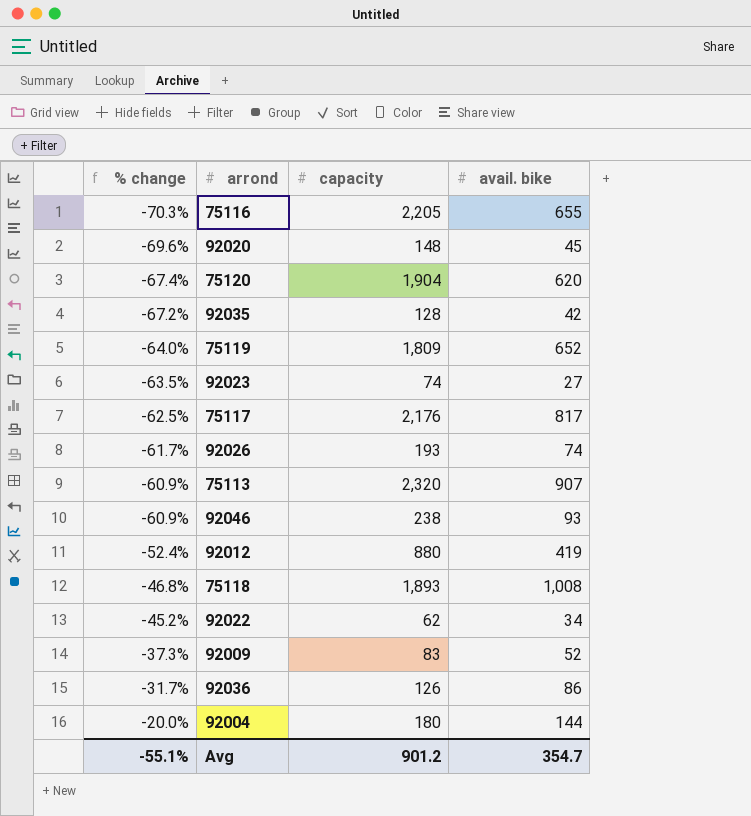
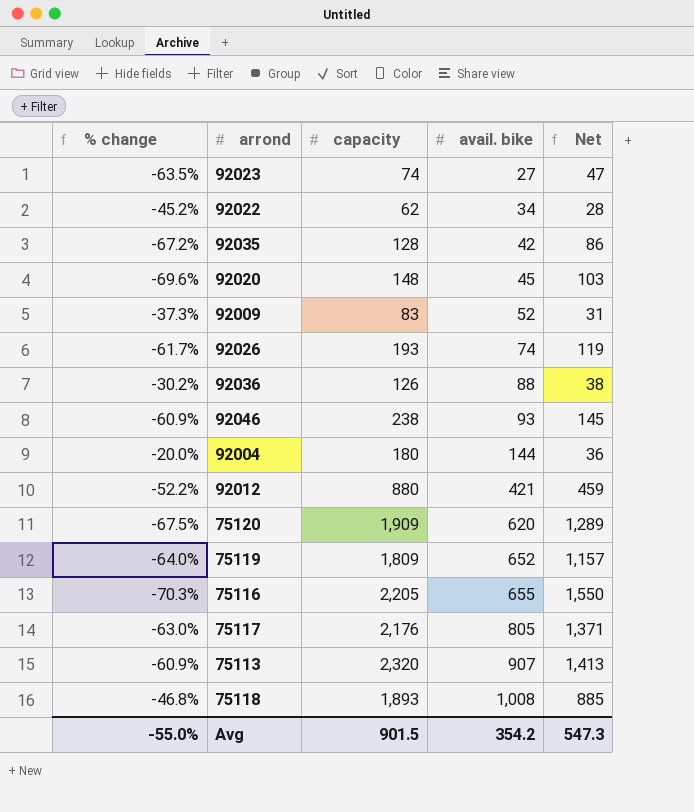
row order: % change ascending -> avail. bike ascending
column Net | formula: none -> [capacity] - [avail. bike]
92036 | % change: -31.7% -> -30.2%
92036 | avail. bike: 86 -> 88
92012 | % change: -52.4% -> -52.2%
92012 | avail. bike: 419 -> 421
75120 | % change: -67.4% -> -67.5%
75120 | capacity: 1,904 -> 1,909
75117 | % change: -62.5% -> -63.0%
75117 | avail. bike: 817 -> 805
Avg | % change: -55.1% -> -55.0%
Avg | capacity: 901.2 -> 901.5
Avg | avail. bike: 354.7 -> 354.2

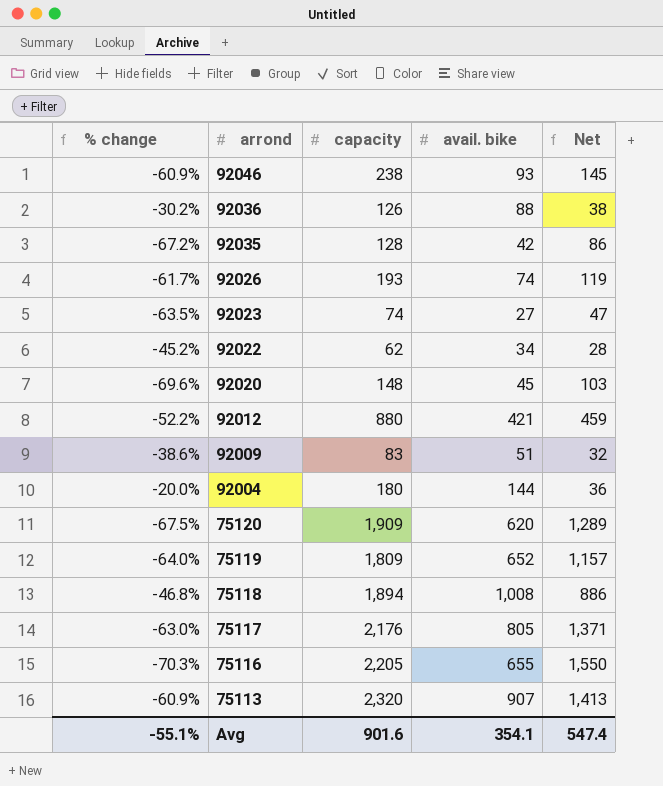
row order: avail. bike ascending -> arrond descending
92009 | % change: -37.3% -> -38.6%
92009 | avail. bike: 52 -> 51
92009 | Net: 31 -> 32
75118 | capacity: 1,893 -> 1,894
75118 | Net: 885 -> 886
Avg | % change: -55.0% -> -55.1%
Avg | capacity: 901.5 -> 901.6
Avg | avail. bike: 354.2 -> 354.1
Avg | Net: 547.3 -> 547.4

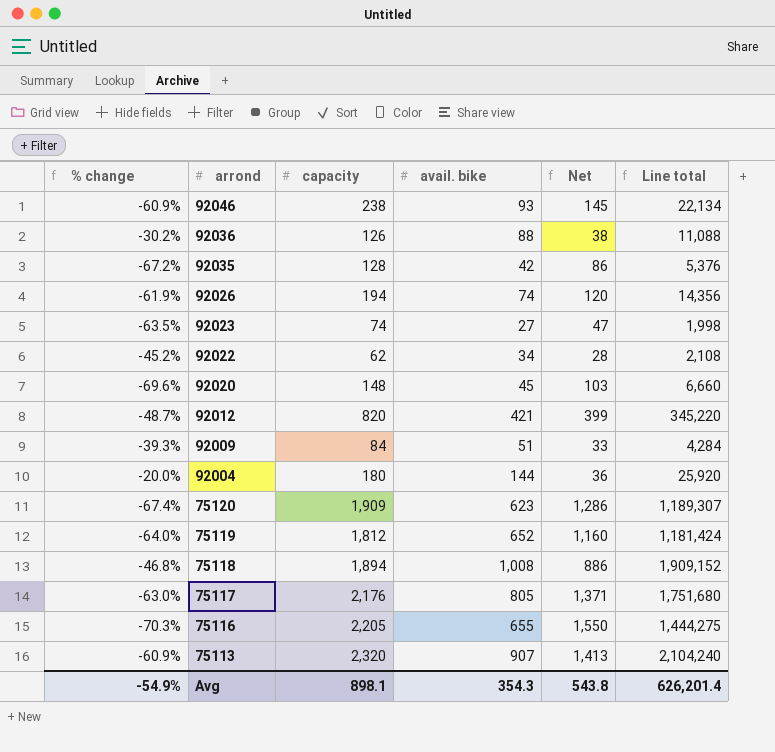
column Line total | formula: none -> [capacity] * [avail. bike]
92026 | % change: -61.7% -> -61.9%
92026 | capacity: 193 -> 194
92026 | Net: 119 -> 120
92012 | % change: -52.2% -> -48.7%
92012 | capacity: 880 -> 820
92012 | Net: 459 -> 399
92009 | % change: -38.6% -> -39.3%
92009 | capacity: 83 -> 84
92009 | Net: 32 -> 33
75120 | % change: -67.5% -> -67.4%
75120 | avail. bike: 620 -> 623
75120 | Net: 1,289 -> 1,286
75119 | capacity: 1,809 -> 1,812
75119 | Net: 1,157 -> 1,160
Avg | % change: -55.1% -> -54.9%
Avg | capacity: 901.6 -> 898.1
Avg | avail. bike: 354.1 -> 354.3
Avg | Net: 547.4 -> 543.8

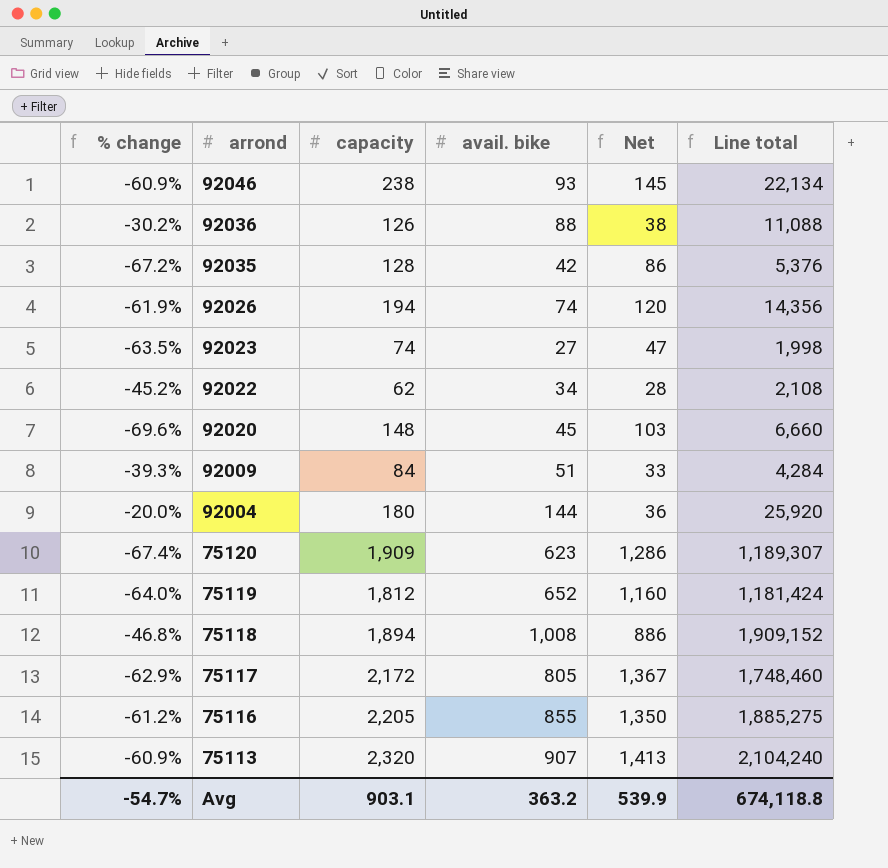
row 92012: -48.7% | 820 | 421 | 399 | 345,220 -> none
75117 | % change: -63.0% -> -62.9%
75117 | capacity: 2,176 -> 2,172
75117 | Net: 1,371 -> 1,367
75117 | Line total: 1,751,680 -> 1,748,460
75116 | % change: -70.3% -> -61.2%
75116 | avail. bike: 655 -> 855
75116 | Net: 1,550 -> 1,350
75116 | Line total: 1,444,275 -> 1,885,275
Avg | % change: -54.9% -> -54.7%
Avg | capacity: 898.1 -> 903.1
Avg | avail. bike: 354.3 -> 363.2
Avg | Net: 543.8 -> 539.9
Avg | Line total: 626,201.4 -> 674,118.8

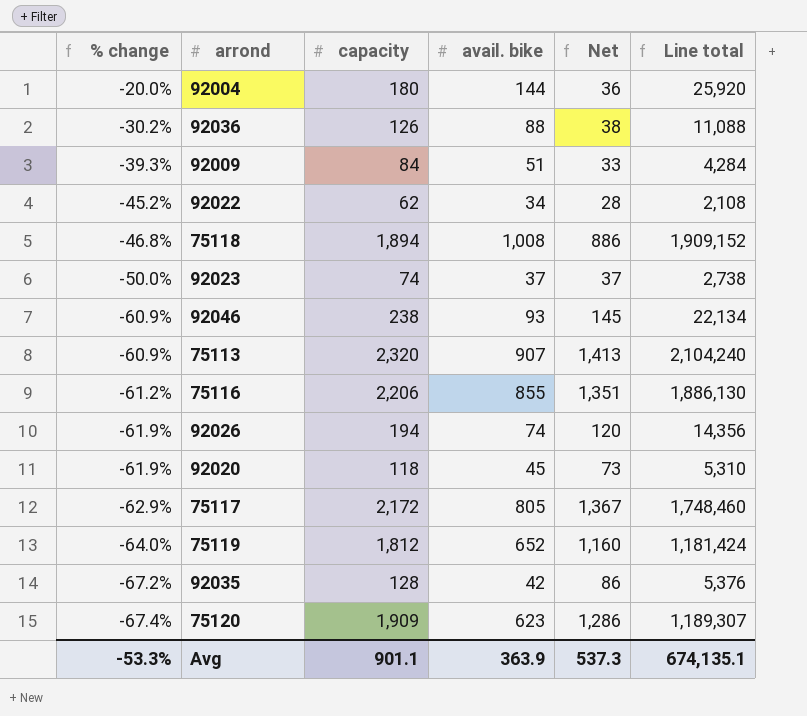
row order: arrond descending -> % change descending
92023 | % change: -63.5% -> -50.0%
92023 | avail. bike: 27 -> 37
92023 | Net: 47 -> 37
92023 | Line total: 1,998 -> 2,738
75116 | capacity: 2,205 -> 2,206
75116 | Net: 1,350 -> 1,351
75116 | Line total: 1,885,275 -> 1,886,130
92020 | % change: -69.6% -> -61.9%
92020 | capacity: 148 -> 118
92020 | Net: 103 -> 73
92020 | Line total: 6,660 -> 5,310
Avg | % change: -54.7% -> -53.3%
Avg | capacity: 903.1 -> 901.1
Avg | avail. bike: 363.2 -> 363.9
Avg | Net: 539.9 -> 537.3
Avg | Line total: 674,118.8 -> 674,135.1

